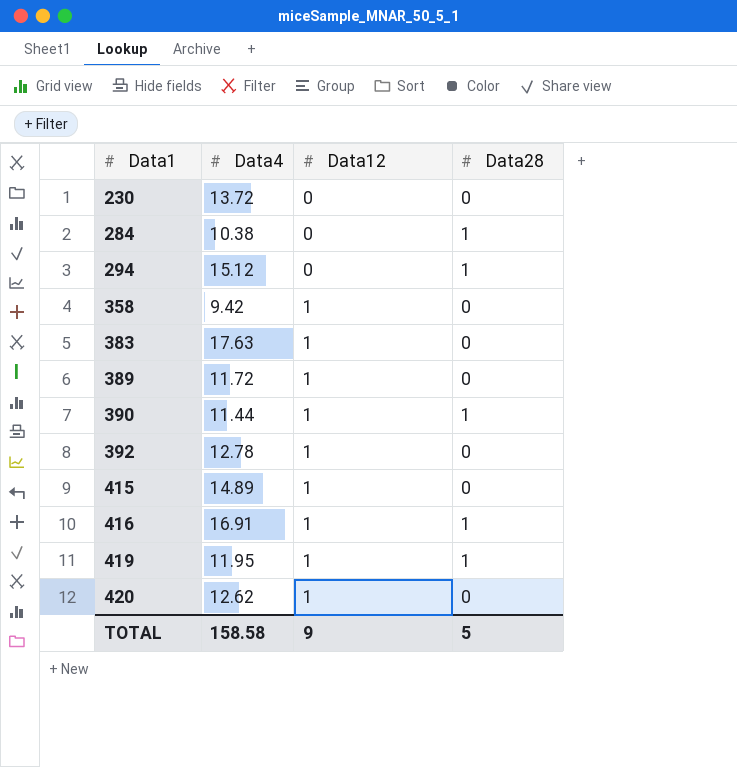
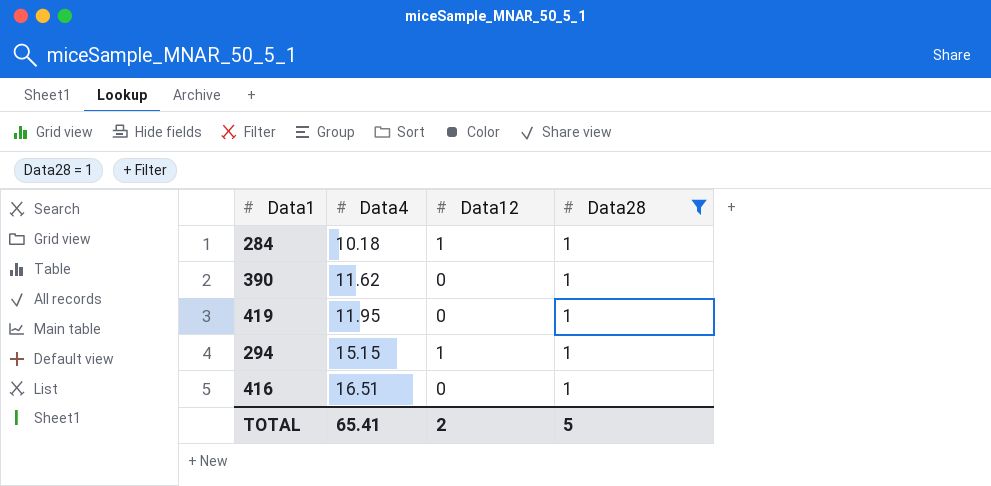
filter: none -> Data28 = 1
row order: Data1 ascending -> Data4 ascending
284 | Data4: 10.38 -> 10.18
284 | Data12: 0 -> 1
390 | Data4: 11.44 -> 11.62
390 | Data12: 1 -> 0
419 | Data12: 1 -> 0
294 | Data4: 15.12 -> 15.15
294 | Data12: 0 -> 1
416 | Data4: 16.91 -> 16.51
416 | Data12: 1 -> 0
TOTAL | Data4: 158.58 -> 65.41
TOTAL | Data12: 9 -> 2

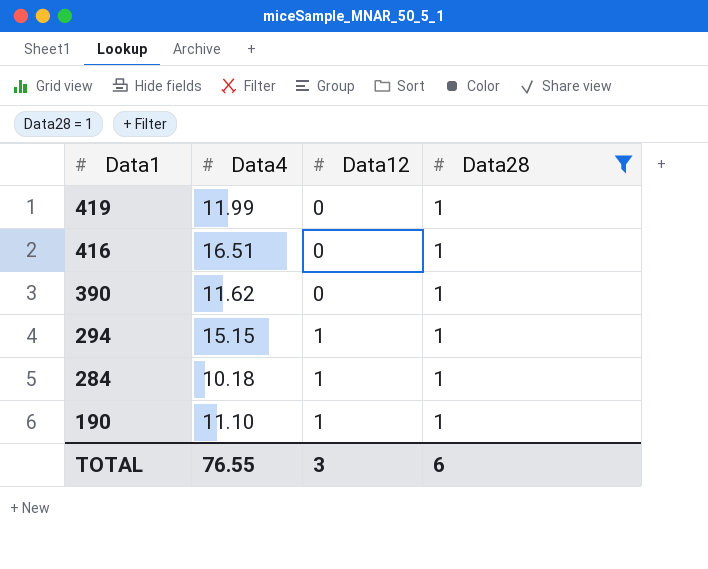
row order: Data4 ascending -> Data1 descending
419 | Data4: 11.95 -> 11.99
row 190: none -> 11.10 | 1 | 1
TOTAL | Data4: 65.41 -> 76.55
TOTAL | Data12: 2 -> 3
TOTAL | Data28: 5 -> 6

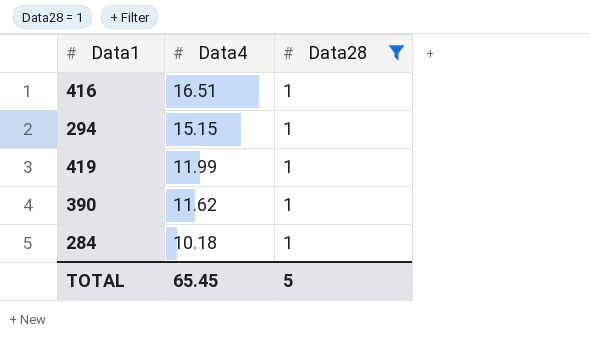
row order: Data1 descending -> Data4 descending
column Data12 | position: 3 -> none
row 190: 11.10 | 1 | 1 -> none
TOTAL | Data4: 76.55 -> 65.45
TOTAL | Data28: 6 -> 5

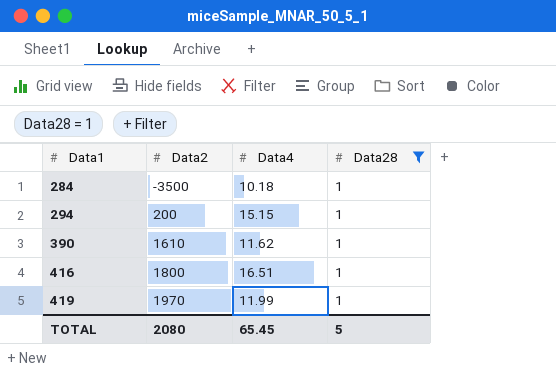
row order: Data4 descending -> Data1 ascending
column Data2 | position: none -> 2

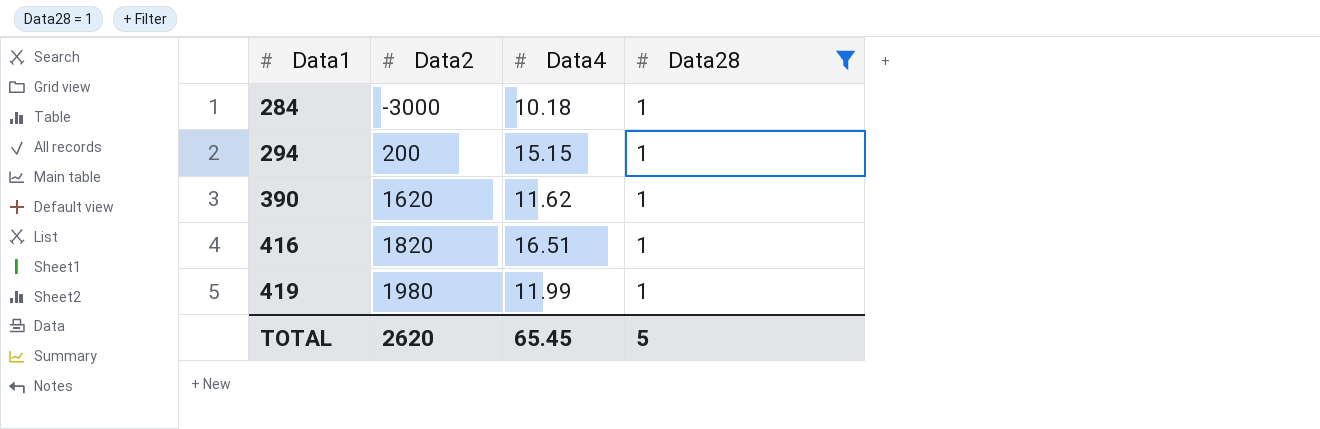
284 | Data2: -3500 -> -3000
390 | Data2: 1610 -> 1620
416 | Data2: 1800 -> 1820
419 | Data2: 1970 -> 1980
TOTAL | Data2: 2080 -> 2620

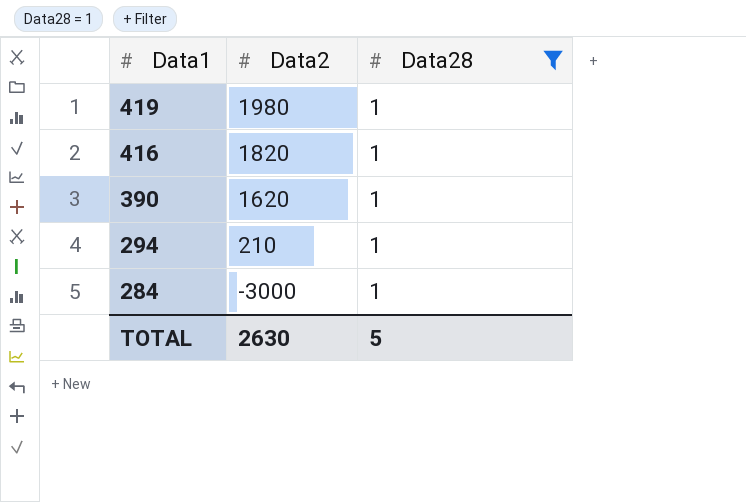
row order: Data1 ascending -> Data1 descending
column Data4 | position: 3 -> none
294 | Data2: 200 -> 210
TOTAL | Data2: 2620 -> 2630

